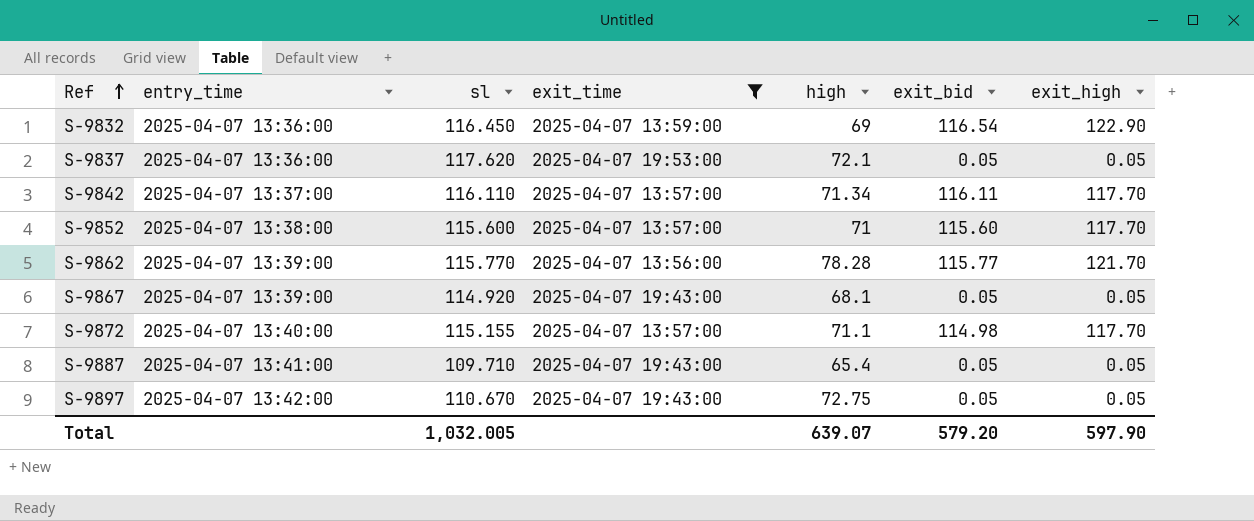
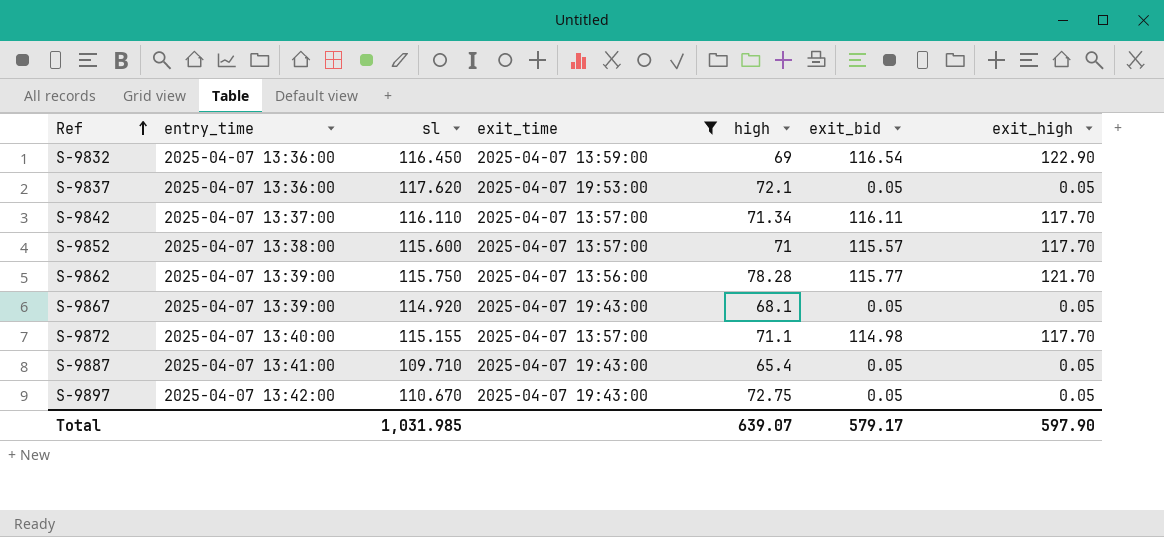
S-9852 | exit_bid: 115.60 -> 115.57
S-9862 | sl: 115.770 -> 115.750
Total | sl: 1,032.005 -> 1,031.985
Total | exit_bid: 579.20 -> 579.17

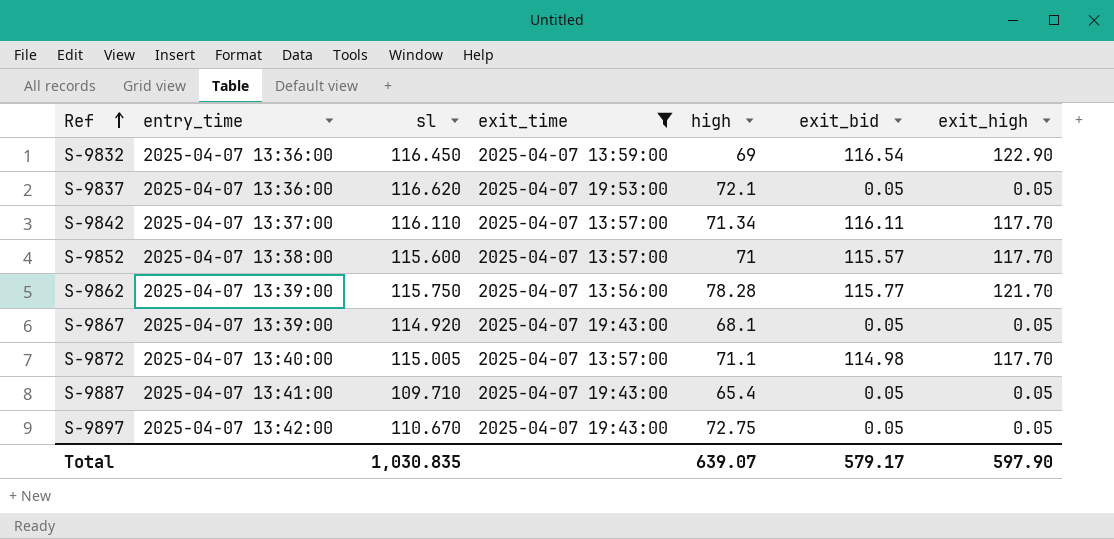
S-9837 | sl: 117.620 -> 116.620
S-9872 | sl: 115.155 -> 115.005
Total | sl: 1,031.985 -> 1,030.835

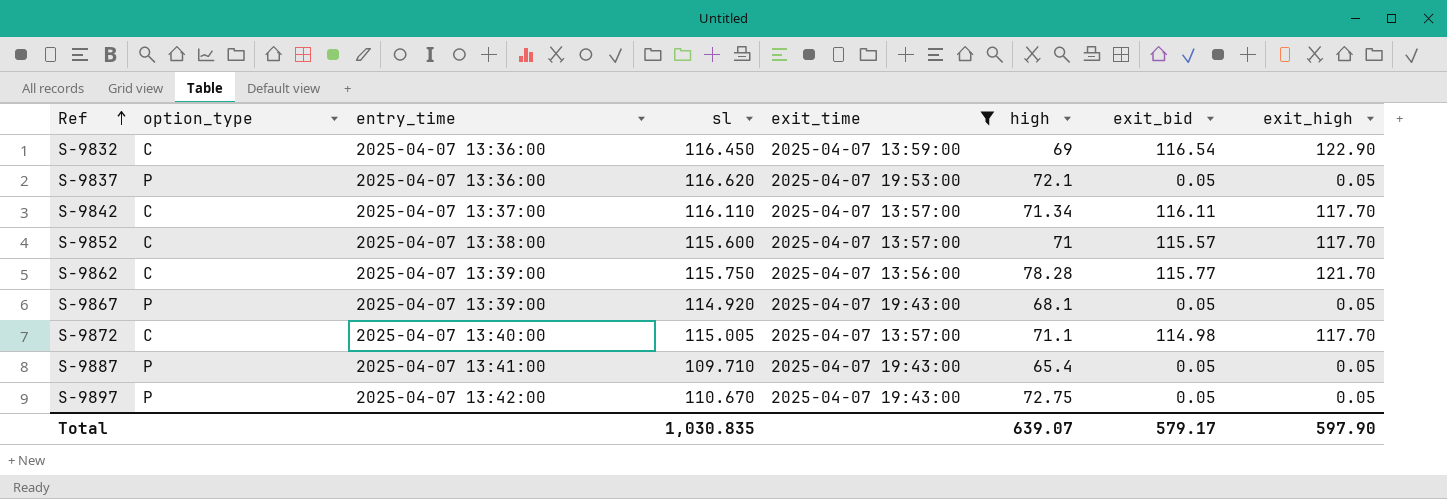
column option_type | position: none -> 2

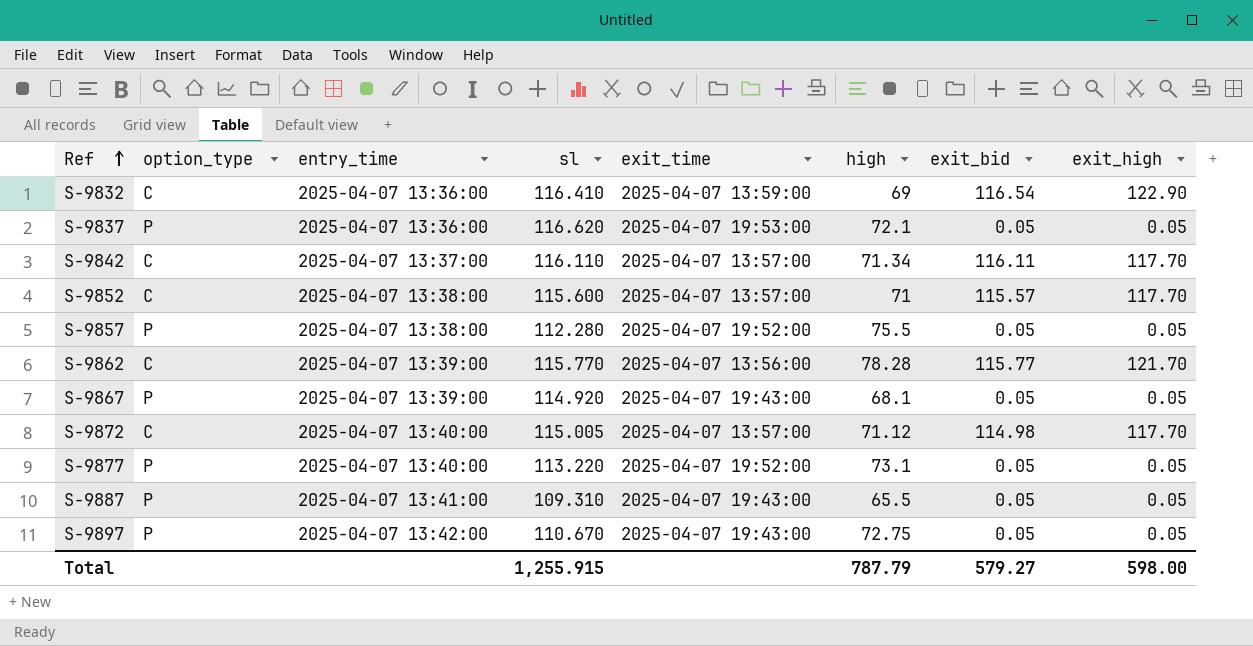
filter: exit_time != 2025-04-07 19:52:00 -> none
S-9832 | sl: 116.450 -> 116.410
S-9862 | sl: 115.750 -> 115.770
S-9872 | high: 71.1 -> 71.12
S-9887 | sl: 109.710 -> 109.310
S-9887 | high: 65.4 -> 65.5
Total | sl: 1,030.835 -> 1,255.915
Total | high: 639.07 -> 787.79
Total | exit_bid: 579.17 -> 579.27
Total | exit_high: 597.90 -> 598.00

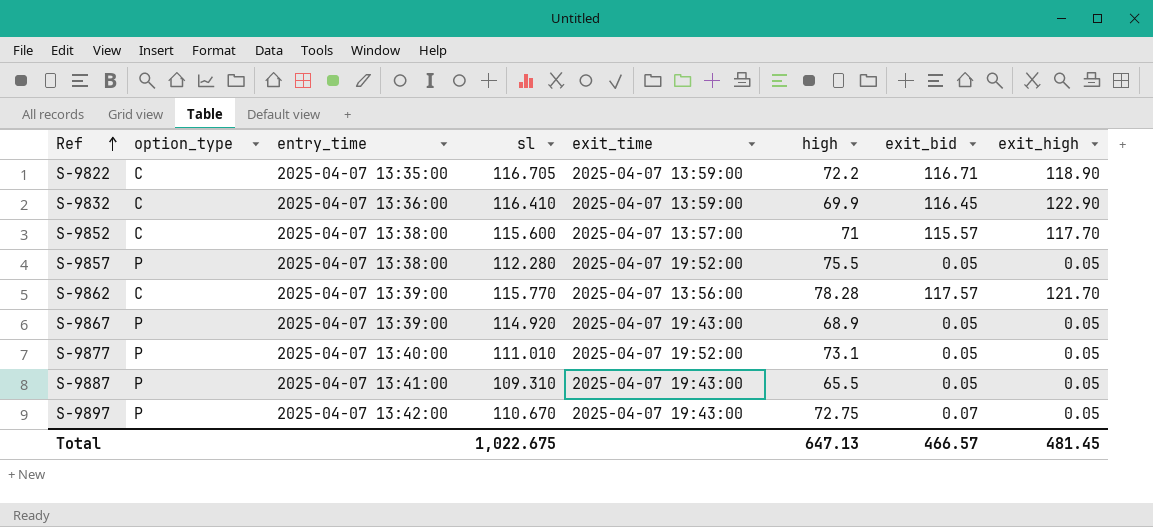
row S-9837: P | 2025-04-07 13:36:00 | 116.620 | 2025-04-07 19:53:00 | 72.1 | 0.05 | 0.05 -> none
row S-9842: C | 2025-04-07 13:37:00 | 116.110 | 2025-04-07 13:57:00 | 71.34 | 116.11 | 117.70 -> none
row S-9872: C | 2025-04-07 13:40:00 | 115.005 | 2025-04-07 13:57:00 | 71.12 | 114.98 | 117.70 -> none
row S-9822: none -> C | 2025-04-07 13:35:00 | 116.705 | 2025-04-07 13:59:00 | 72.2 | 116.71 | 118.90
S-9832 | high: 69 -> 69.9
S-9832 | exit_bid: 116.54 -> 116.45
S-9862 | exit_bid: 115.77 -> 117.57
S-9867 | high: 68.1 -> 68.9
S-9877 | sl: 113.220 -> 111.010
S-9897 | exit_bid: 0.05 -> 0.07
Total | sl: 1,255.915 -> 1,022.675
Total | high: 787.79 -> 647.13
Total | exit_bid: 579.27 -> 466.57
Total | exit_high: 598.00 -> 481.45

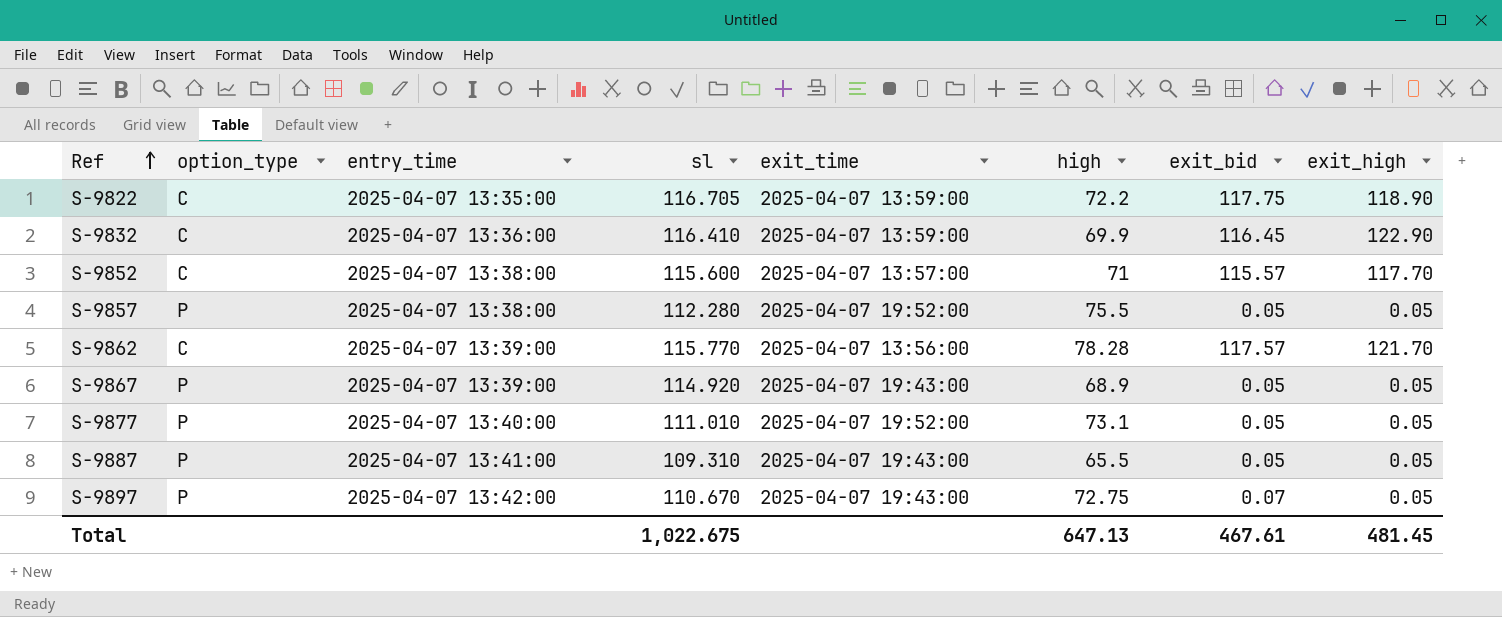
S-9822 | exit_bid: 116.71 -> 117.75
Total | exit_bid: 466.57 -> 467.61

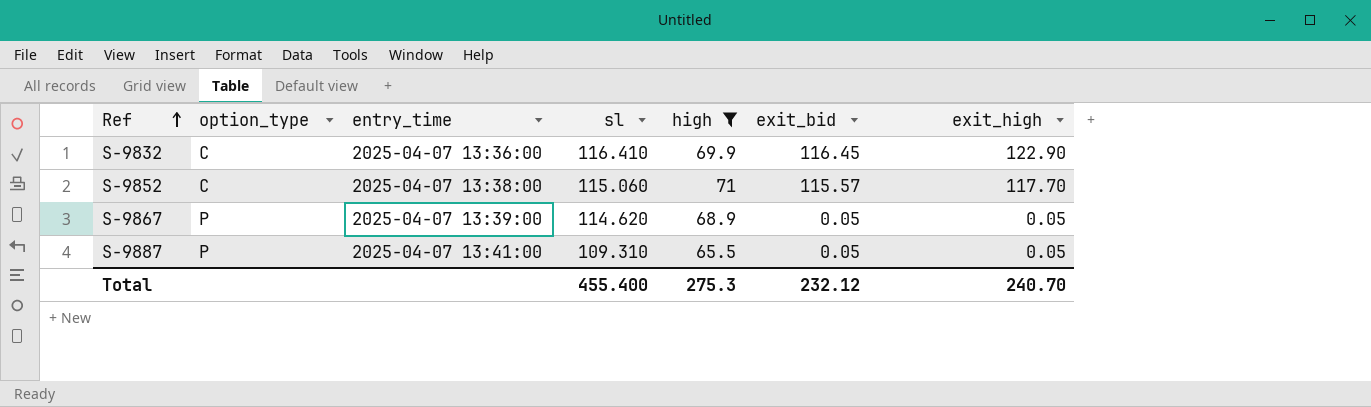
filter: none -> high <= 71
column exit_time | position: 5 -> none
S-9852 | sl: 115.600 -> 115.060
S-9867 | sl: 114.920 -> 114.620
Total | sl: 1,022.675 -> 455.400
Total | high: 647.13 -> 275.3
Total | exit_bid: 467.61 -> 232.12
Total | exit_high: 481.45 -> 240.70

